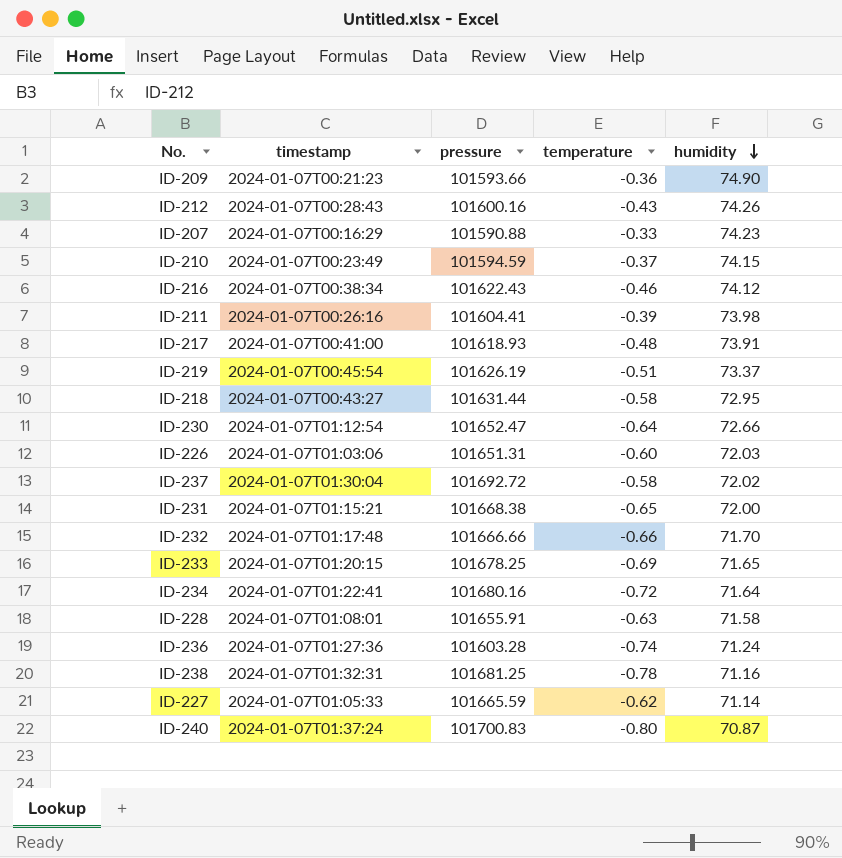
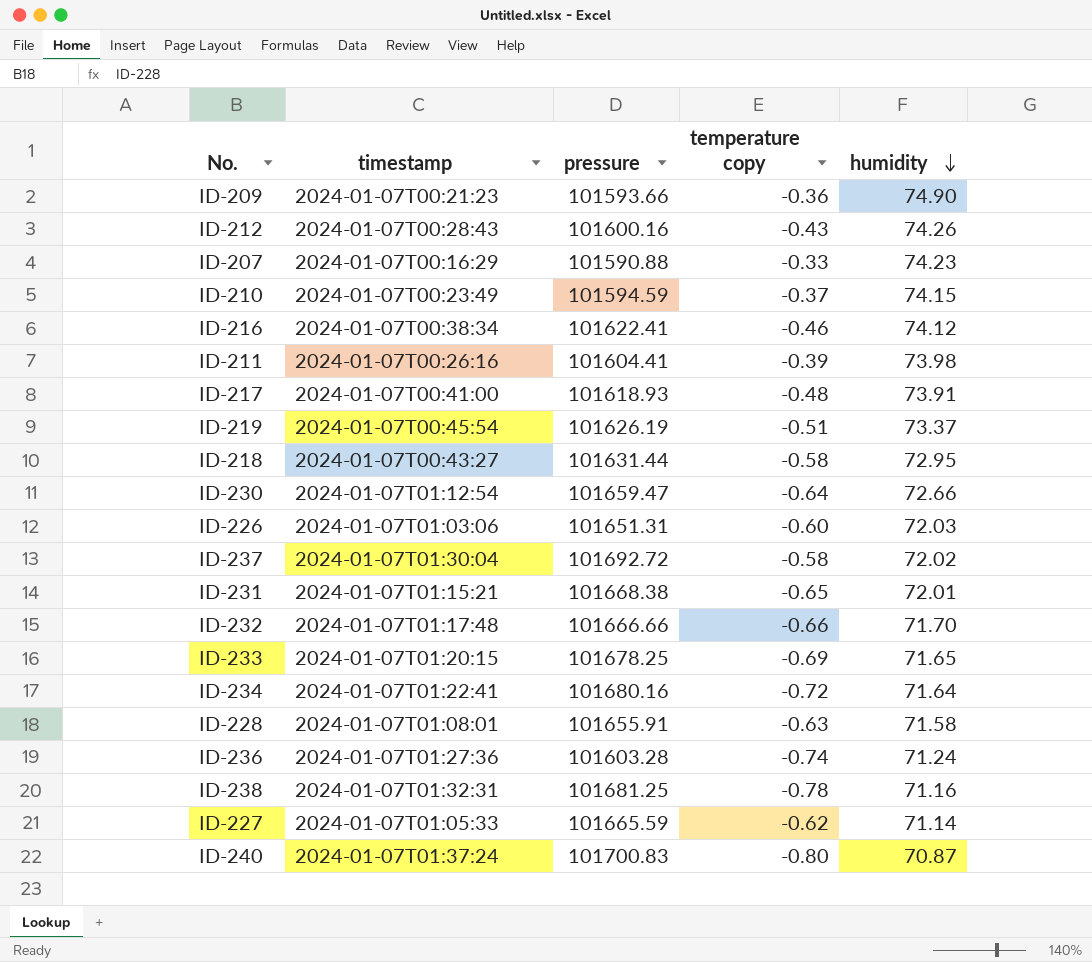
column name: temperature -> temperature copy
ID-216 | pressure: 101622.43 -> 101622.41
ID-230 | pressure: 101652.47 -> 101659.47
ID-231 | humidity: 72.00 -> 72.01

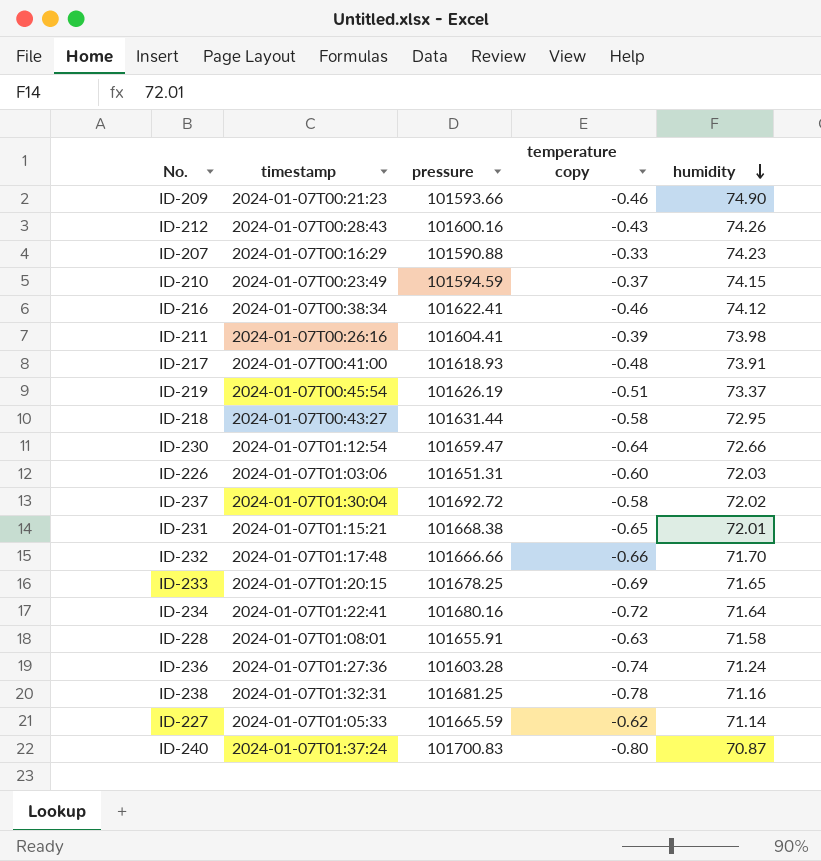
ID-209 | temperature copy: -0.36 -> -0.46

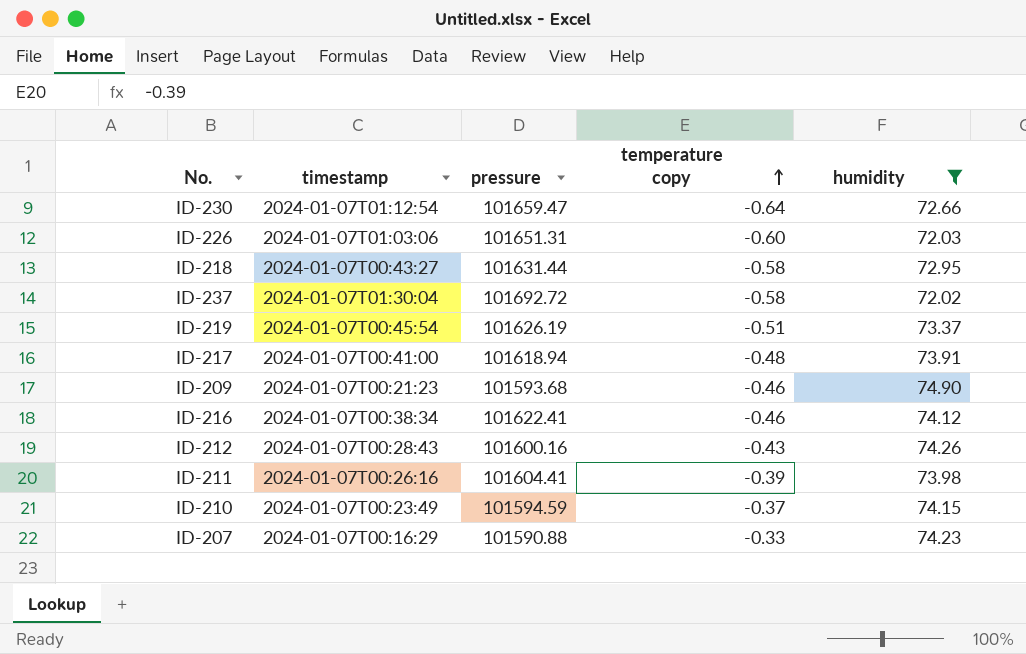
filter: none -> humidity >= 72.02
row order: humidity descending -> temperature copy ascending
ID-217 | pressure: 101618.93 -> 101618.94
ID-209 | pressure: 101593.66 -> 101593.68

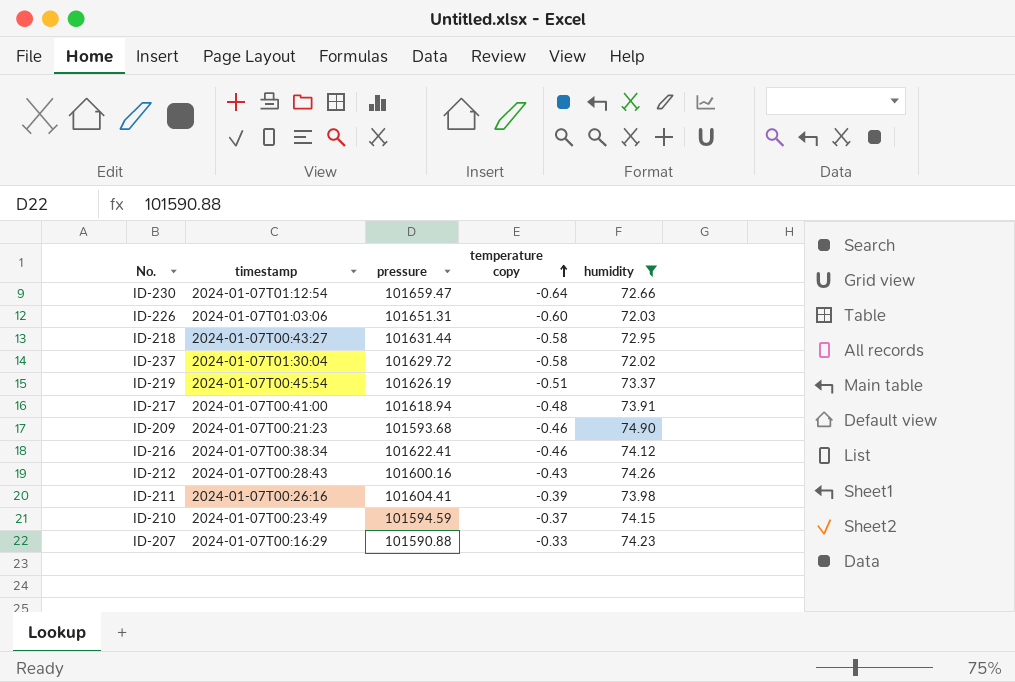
ID-237 | pressure: 101692.72 -> 101629.72

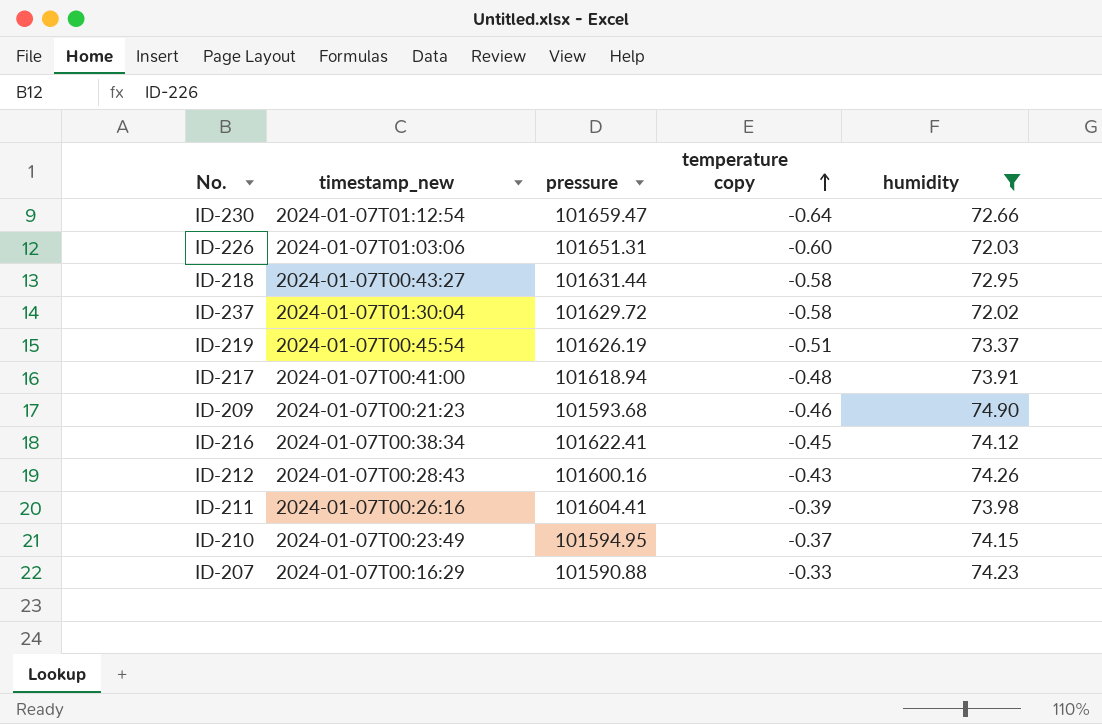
column name: timestamp -> timestamp_new
ID-216 | temperature copy: -0.46 -> -0.45
ID-210 | pressure: 101594.59 -> 101594.95

